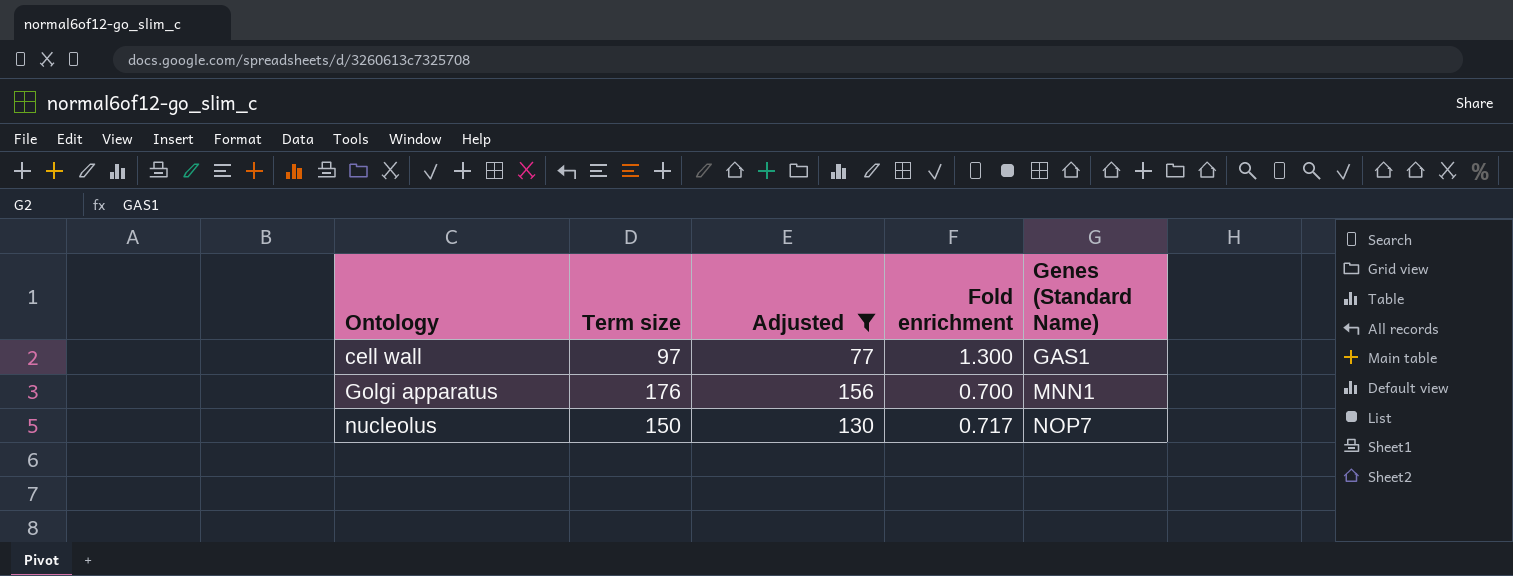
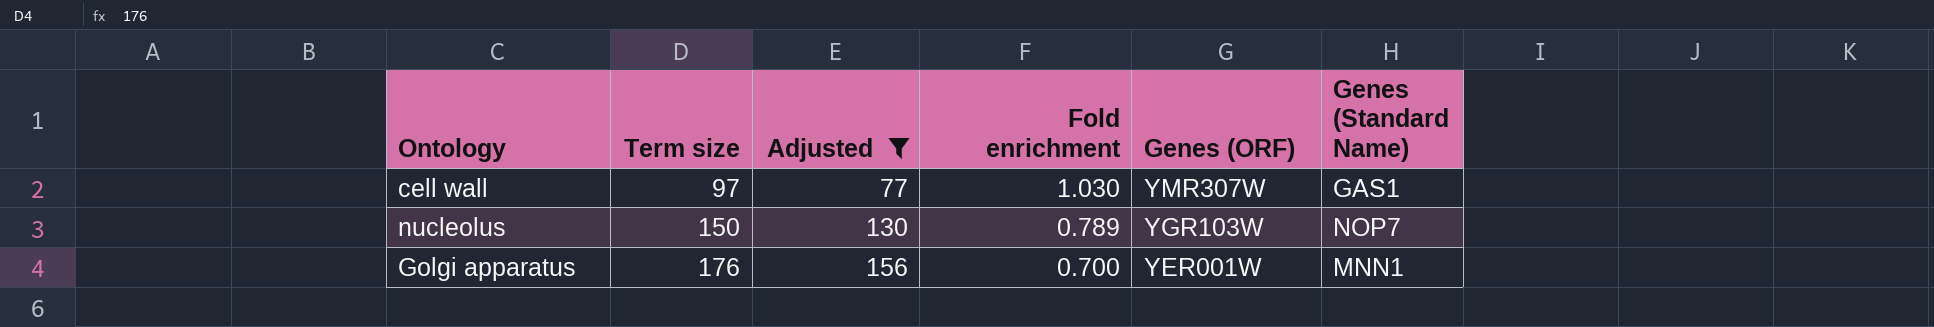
row order: Ontology ascending -> Term size ascending
column Genes (ORF) | position: none -> 5
cell wall | Fold enrichment: 1.300 -> 1.030
nucleolus | Fold enrichment: 0.717 -> 0.789

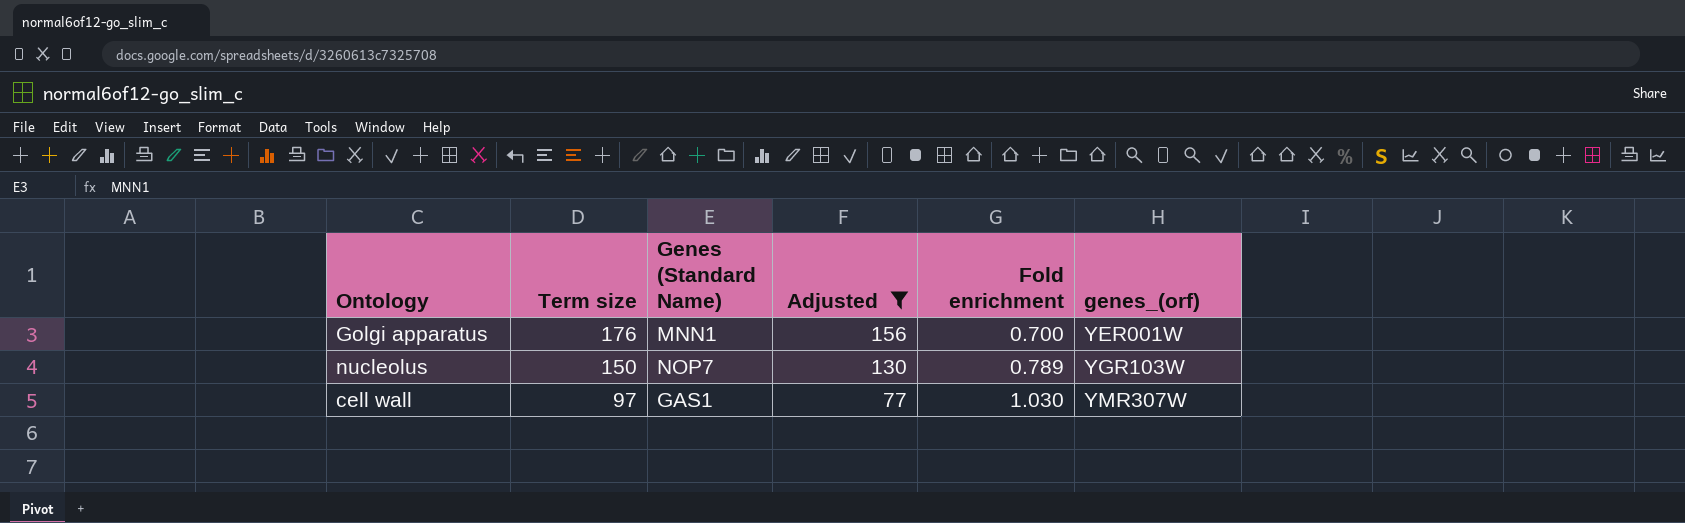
row order: Term size ascending -> Term size descending
column Genes (Standard Name) | position: 6 -> 3
column name: Genes (ORF) -> genes_(orf)

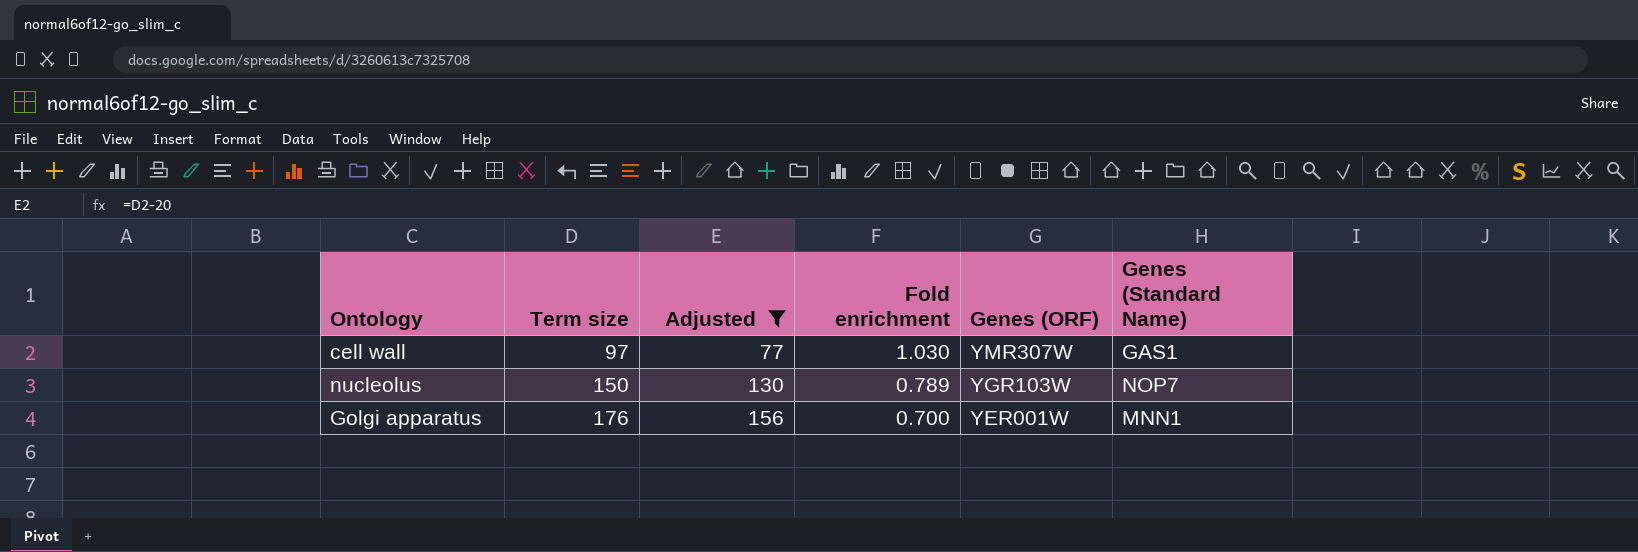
row order: Term size descending -> Term size ascending
column name: genes_(orf) -> Genes (ORF)
column Genes (Standard Name) | position: 3 -> 6

